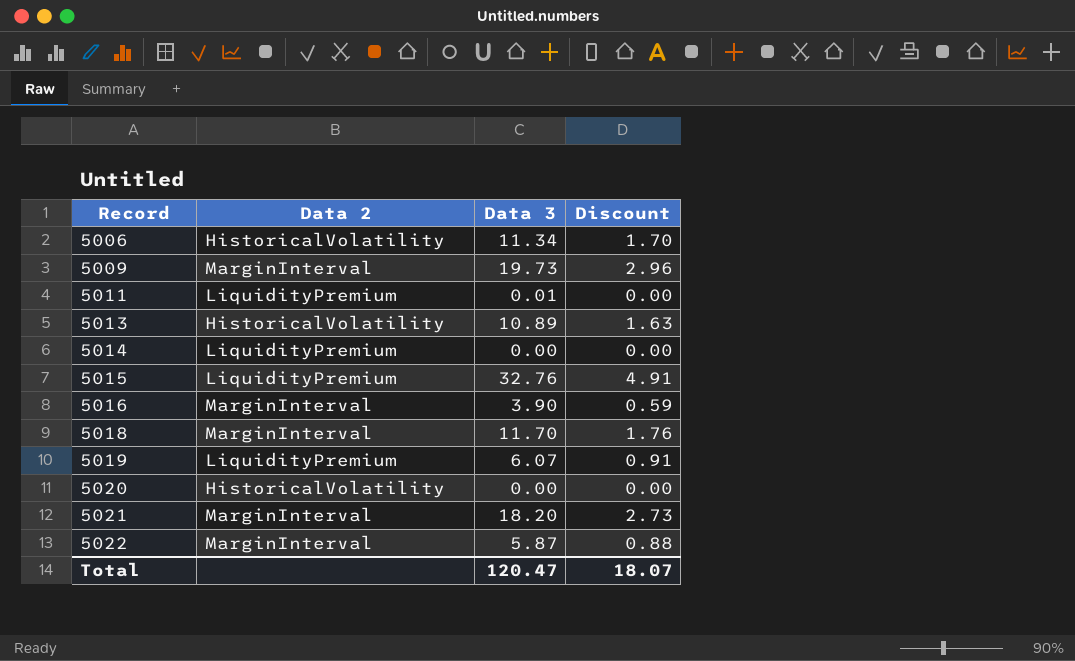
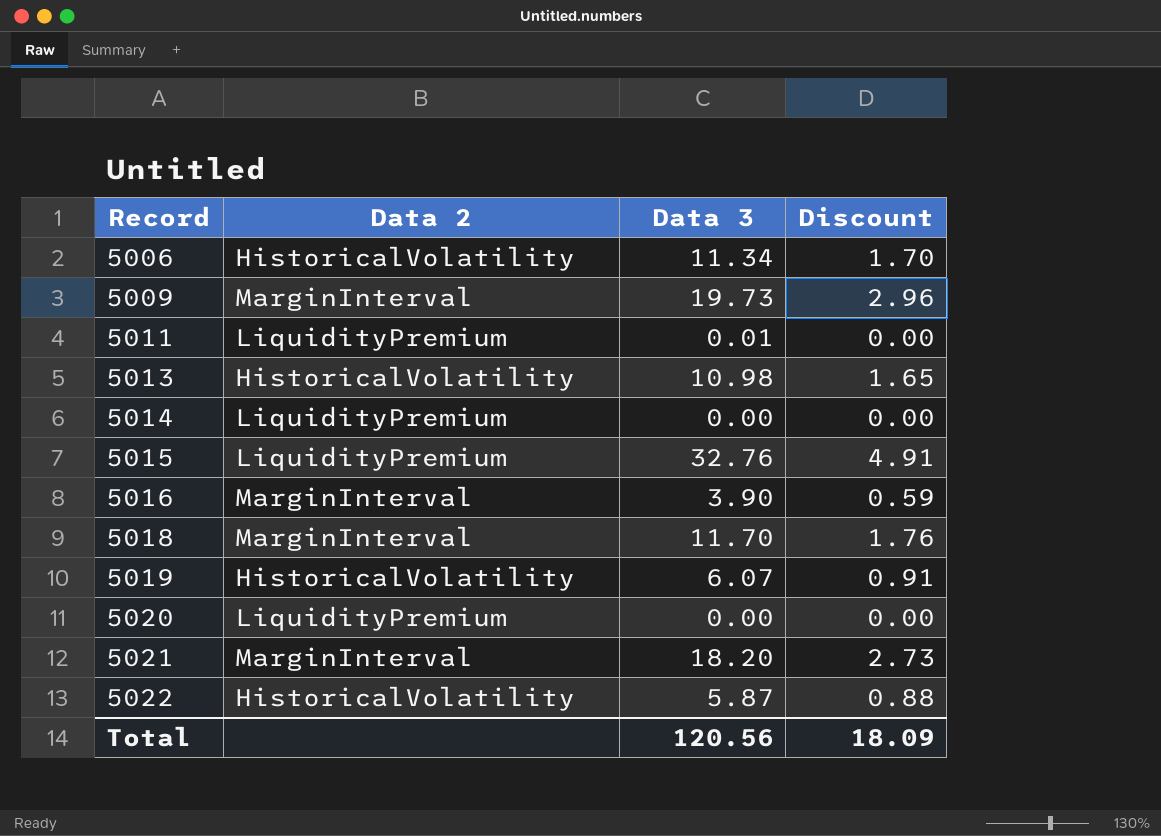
5013 | Data 3: 10.89 -> 10.98
5013 | Discount: 1.63 -> 1.65
5019 | Data 2: LiquidityPremium -> HistoricalVolatility
5020 | Data 2: HistoricalVolatility -> LiquidityPremium
5022 | Data 2: MarginInterval -> HistoricalVolatility
Total | Data 3: 120.47 -> 120.56
Total | Discount: 18.07 -> 18.09

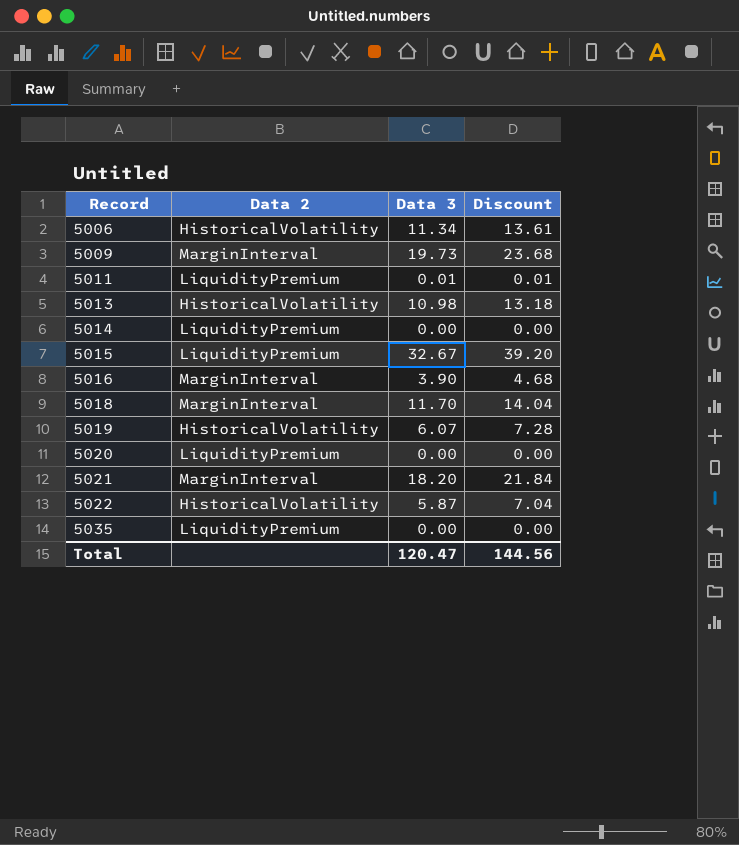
column Discount | formula: [Data 3] * 0.15 -> [Data 3] * 1.2
5015 | Data 3: 32.76 -> 32.67
row 5035: none -> LiquidityPremium | 0.00 | 0.00
Total | Data 3: 120.56 -> 120.47
Total | Discount: 18.09 -> 144.56

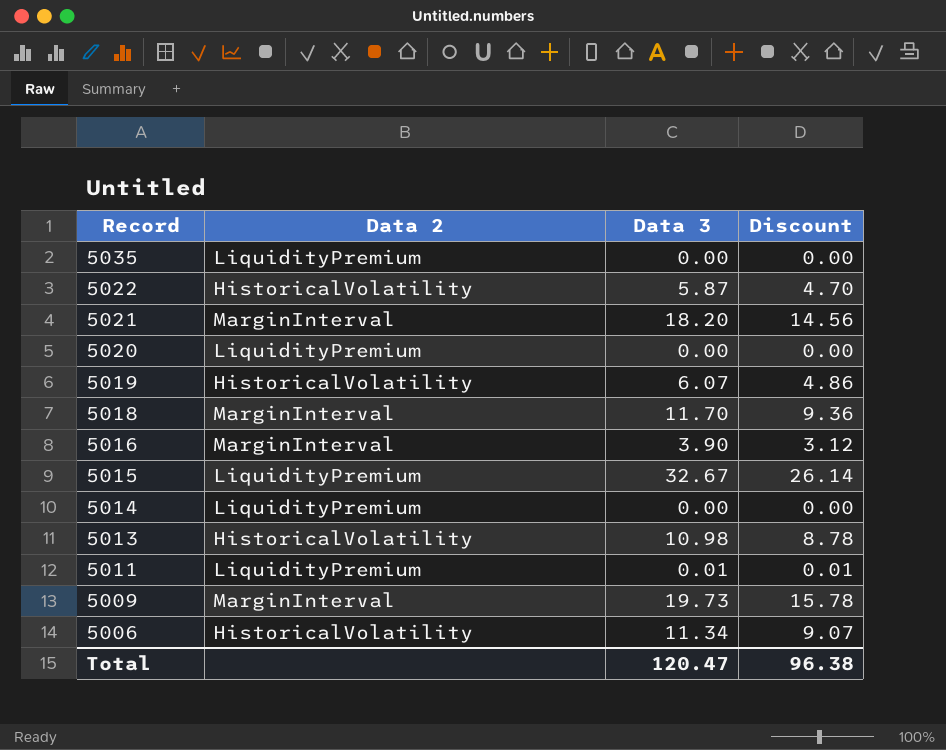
row order: Record ascending -> Record descending
column Discount | formula: [Data 3] * 1.2 -> [Data 3] * 0.8
Total | Discount: 144.56 -> 96.38

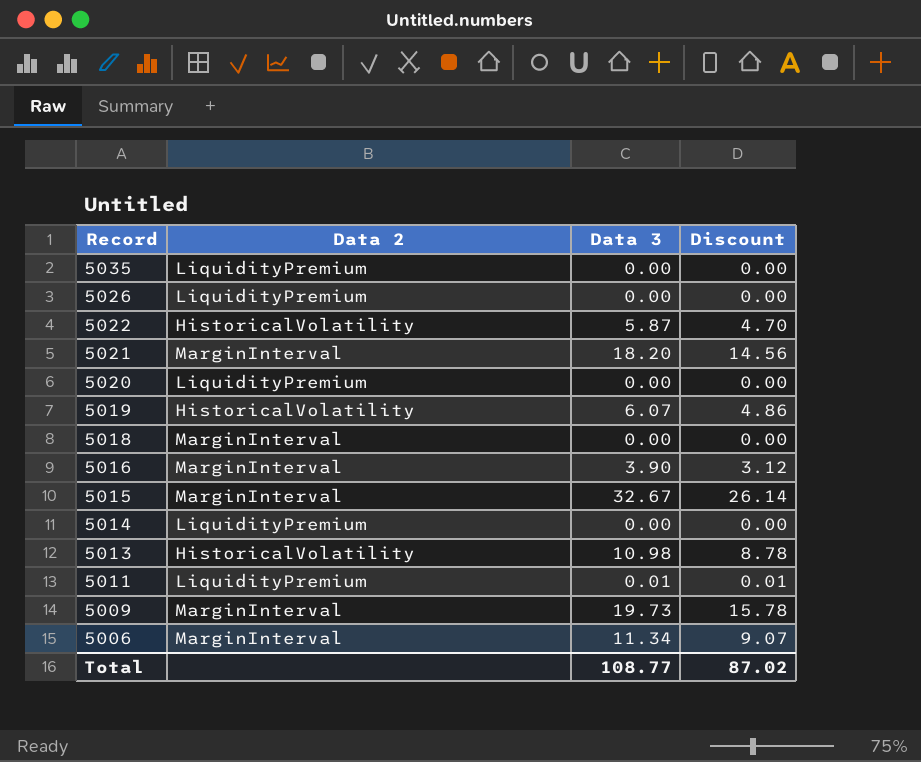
row 5026: none -> LiquidityPremium | 0.00 | 0.00
5018 | Data 3: 11.70 -> 0.00
5018 | Discount: 9.36 -> 0.00
5015 | Data 2: LiquidityPremium -> MarginInterval
5006 | Data 2: HistoricalVolatility -> MarginInterval
Total | Data 3: 120.47 -> 108.77
Total | Discount: 96.38 -> 87.02

